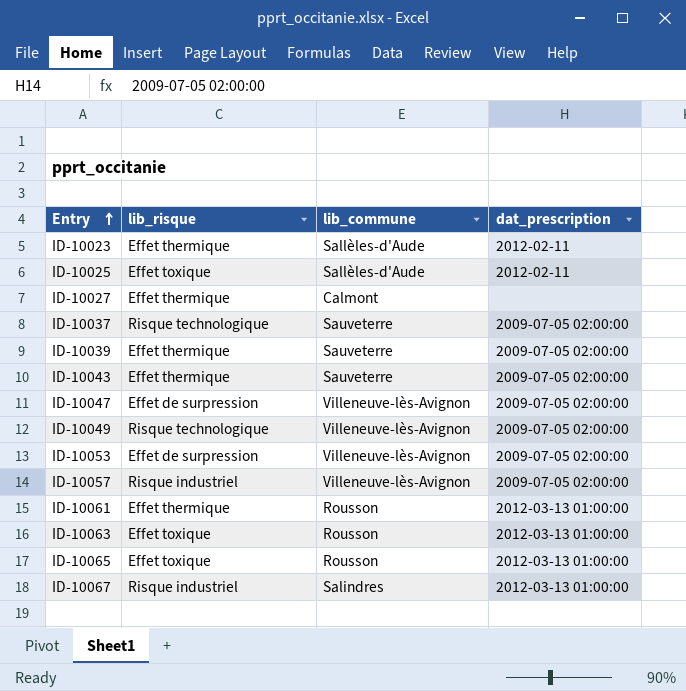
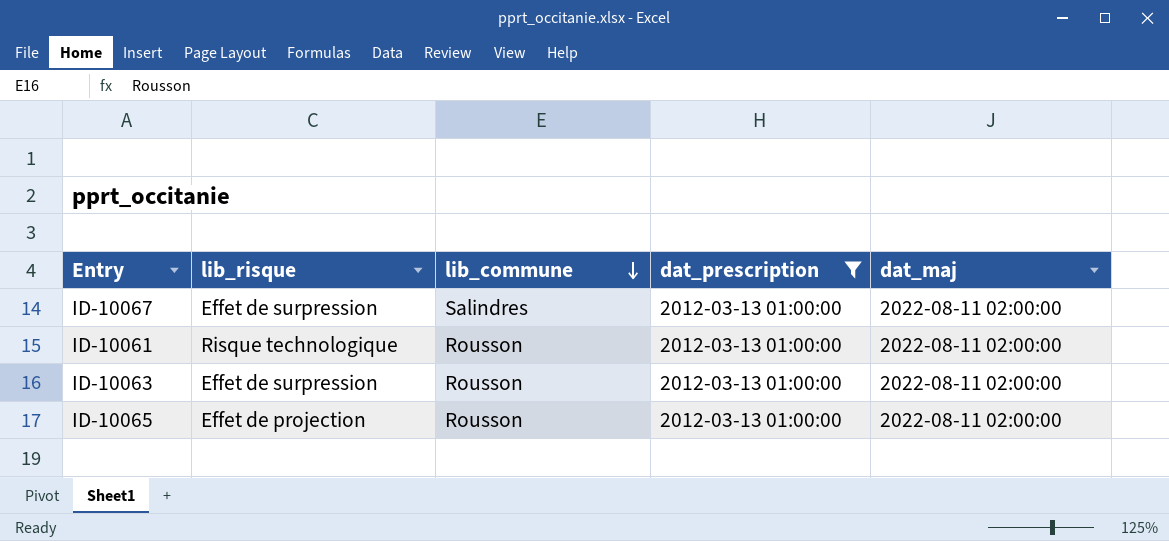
filter: none -> dat_prescription = 2012-03-13 01:00:00
row order: Entry ascending -> lib_commune descending
column dat_maj | position: none -> 5
ID-10067 | lib_risque: Risque industriel -> Effet de surpression
ID-10061 | lib_risque: Effet thermique -> Risque technologique
ID-10063 | lib_risque: Effet toxique -> Effet de surpression
ID-10065 | lib_risque: Effet toxique -> Effet de projection

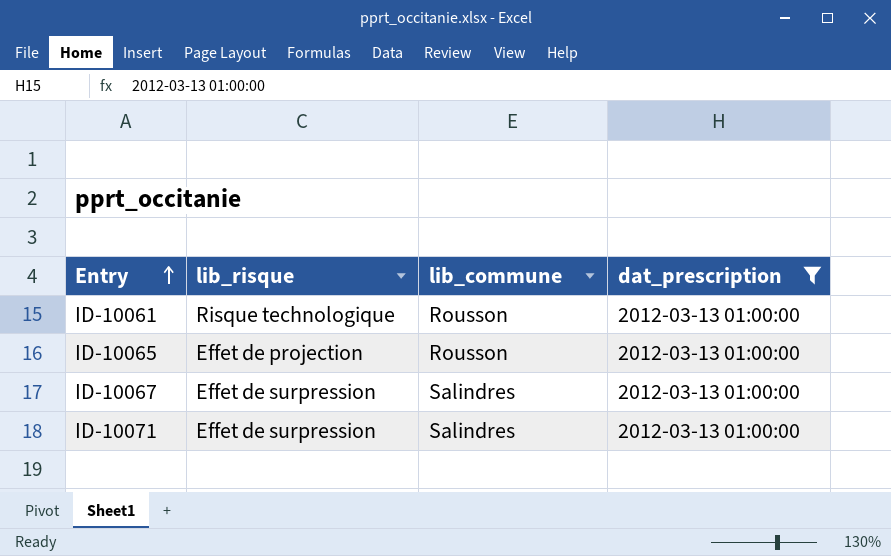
row order: lib_commune descending -> Entry ascending
column dat_maj | position: 5 -> none
row ID-10063: Effet de surpression | Rousson | 2012-03-13 01:00:00 | 2022-08-11 02:00:00 -> none
row ID-10071: none -> Effet de surpression | Salindres | 2012-03-13 01:00:00

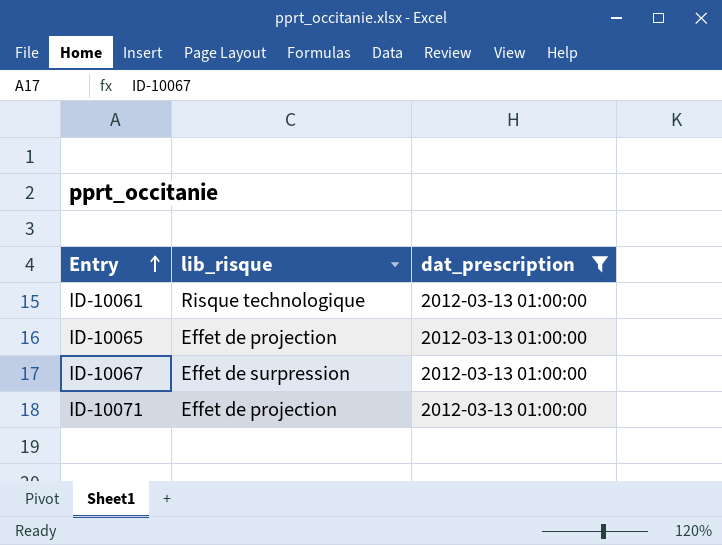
column lib_commune | position: 3 -> none
ID-10071 | lib_risque: Effet de surpression -> Effet de projection

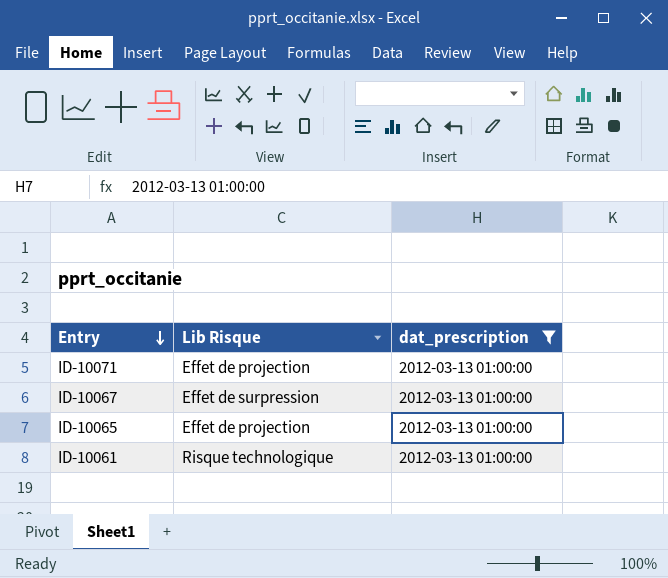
row order: Entry ascending -> Entry descending
column name: lib_risque -> Lib Risque

